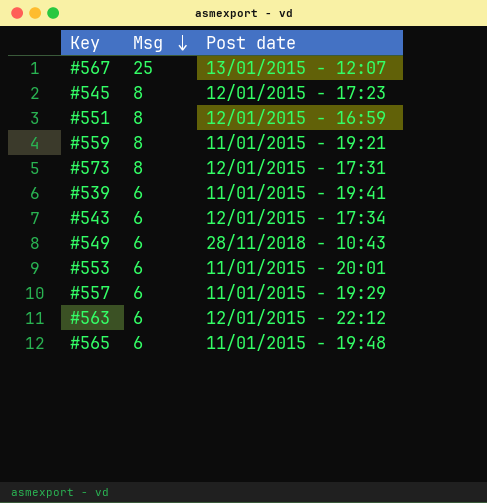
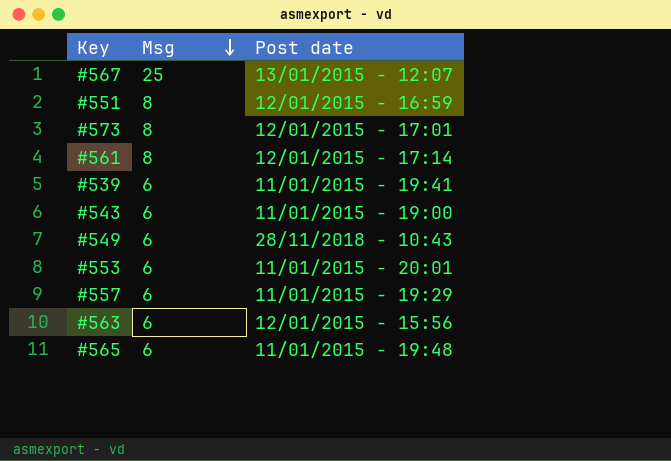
row #545: 8 | 12/01/2015 - 17:23 -> none
row #559: 8 | 11/01/2015 - 19:21 -> none
#573 | Post date: 12/01/2015 - 17:31 -> 12/01/2015 - 17:01
row #561: none -> 8 | 12/01/2015 - 17:14
#543 | Post date: 12/01/2015 - 17:34 -> 11/01/2015 - 19:00
#563 | Post date: 12/01/2015 - 22:12 -> 12/01/2015 - 15:56

